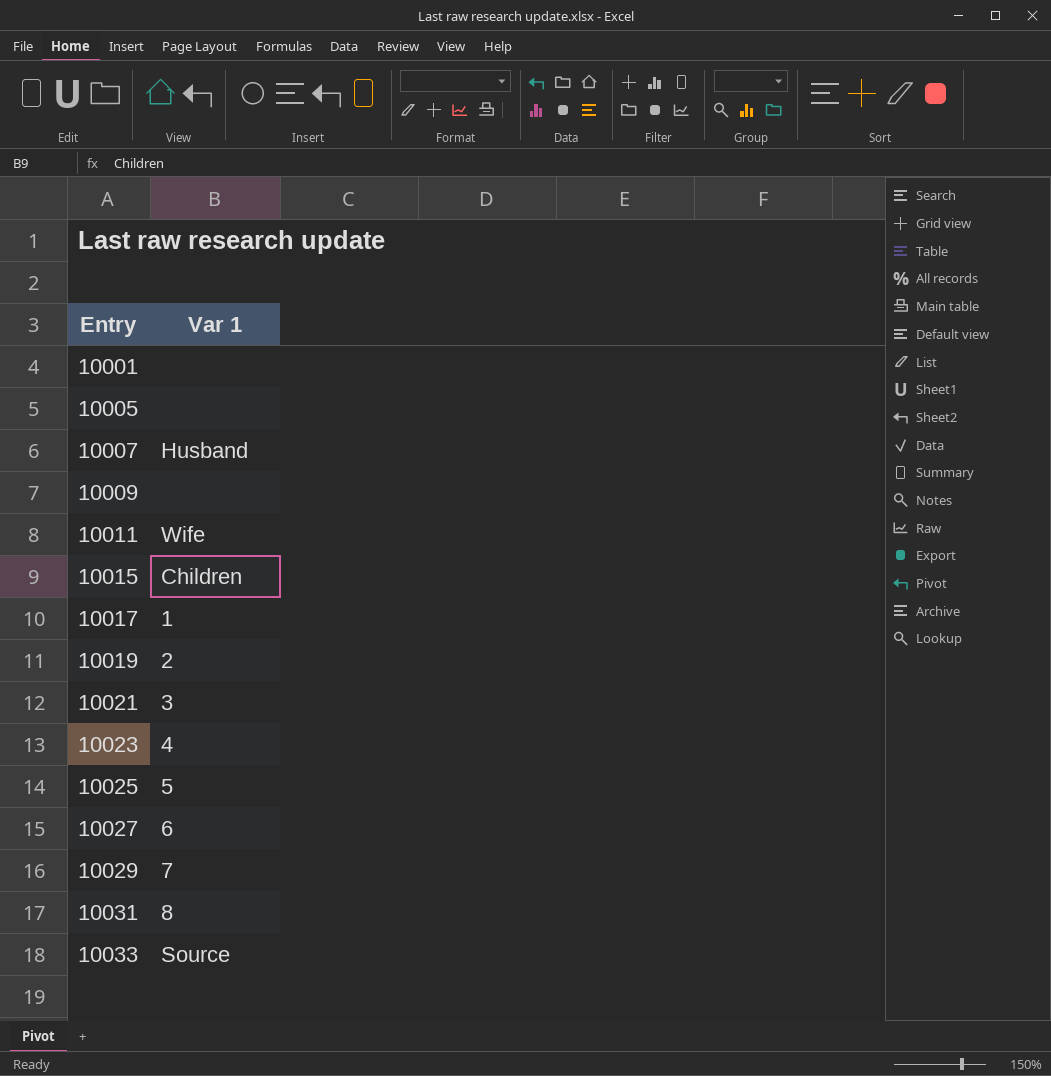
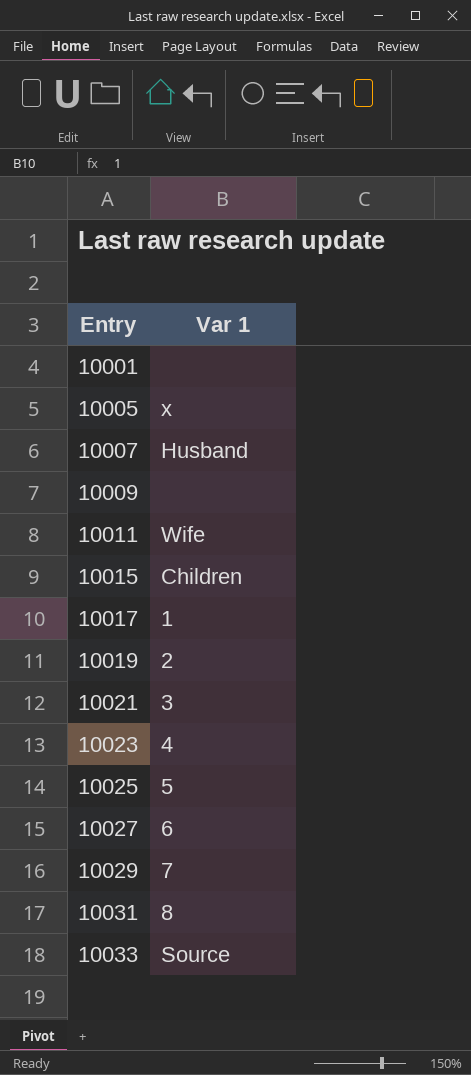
10005 | Var 1: none -> x

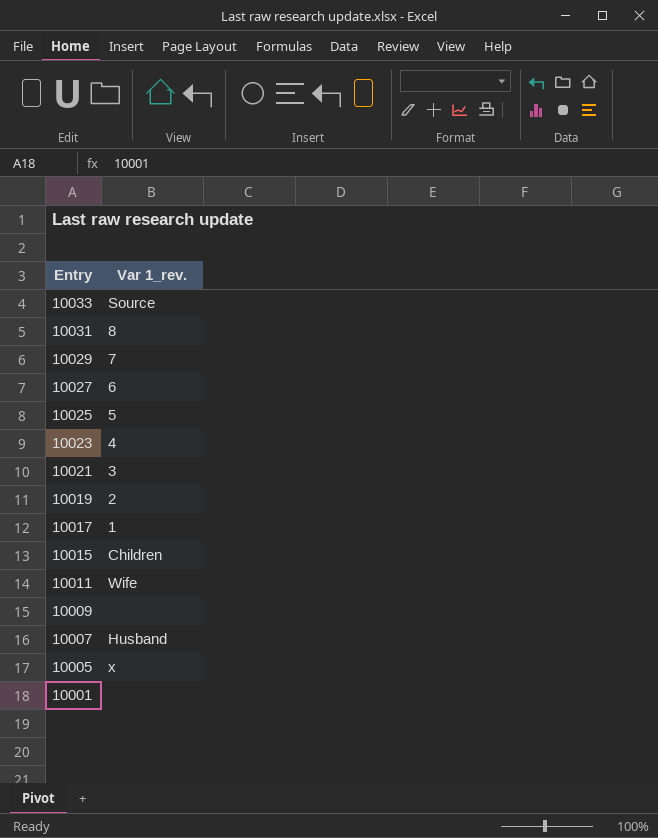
row order: Entry ascending -> Entry descending
column name: Var 1 -> Var 1_rev.

